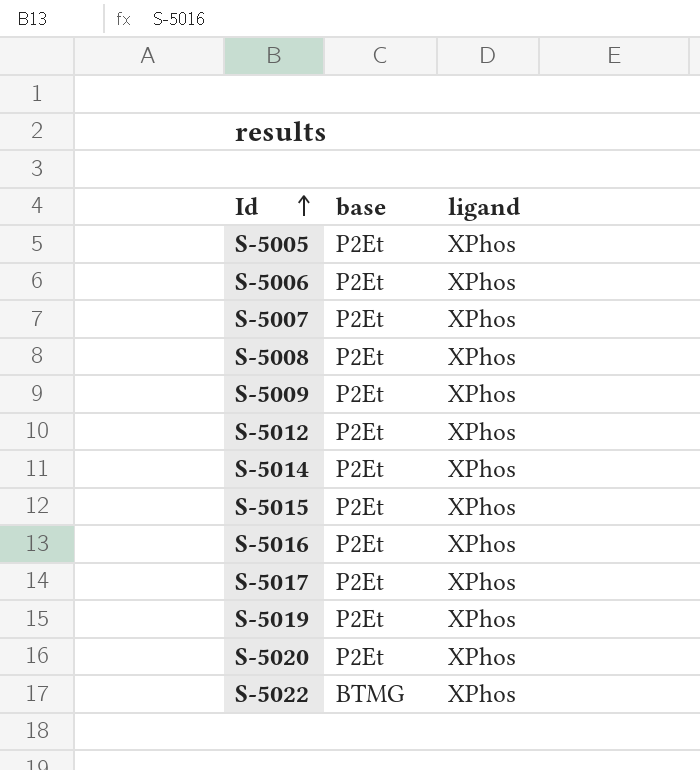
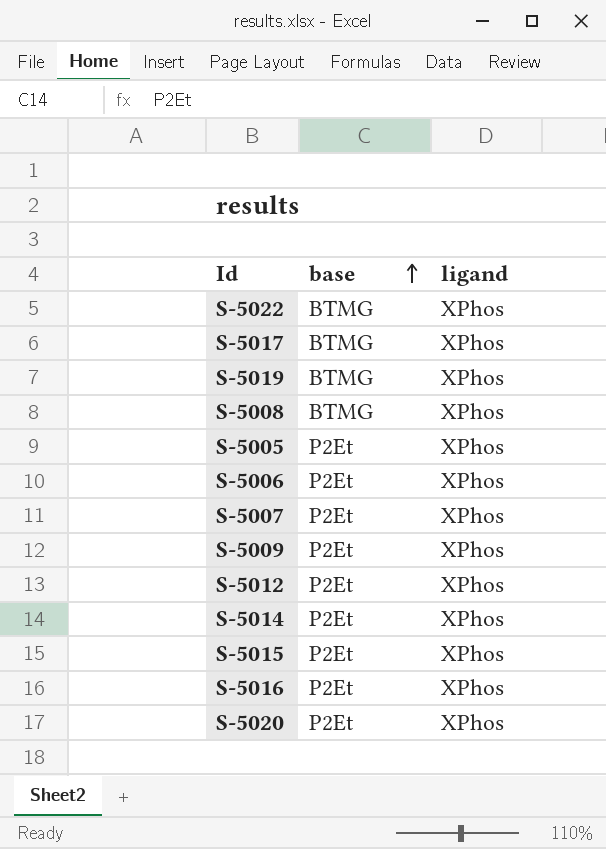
row order: Id ascending -> base ascending
S-5017 | base: P2Et -> BTMG
S-5019 | base: P2Et -> BTMG
S-5008 | base: P2Et -> BTMG

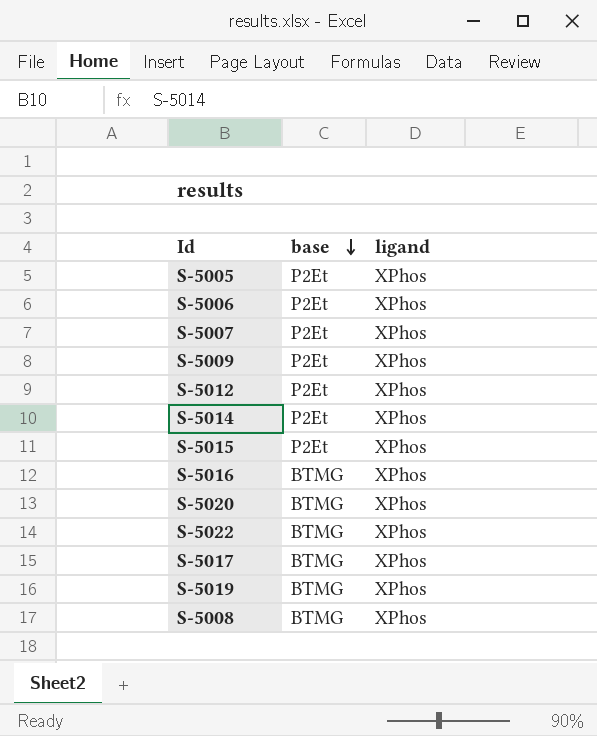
row order: base ascending -> base descending
S-5016 | base: P2Et -> BTMG
S-5020 | base: P2Et -> BTMG

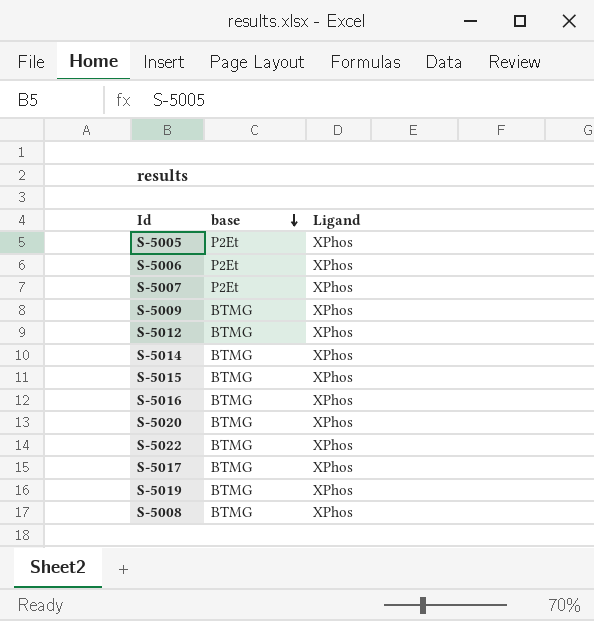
column name: ligand -> Ligand
S-5009 | base: P2Et -> BTMG
S-5012 | base: P2Et -> BTMG
S-5014 | base: P2Et -> BTMG
S-5015 | base: P2Et -> BTMG

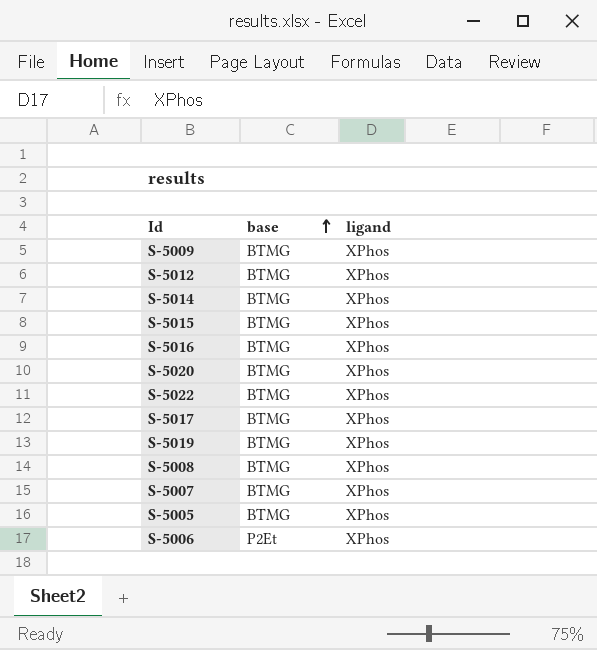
row order: base descending -> base ascending
column name: Ligand -> ligand
S-5007 | base: P2Et -> BTMG
S-5005 | base: P2Et -> BTMG

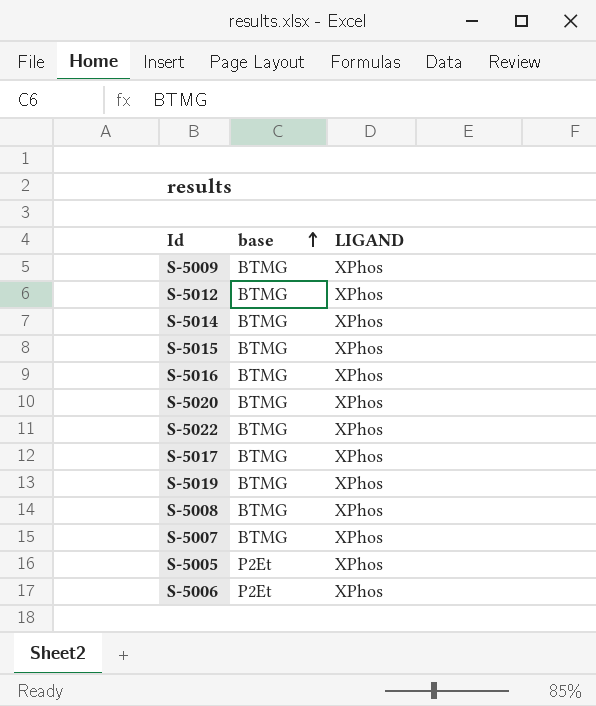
column name: ligand -> LIGAND
S-5005 | base: BTMG -> P2Et

